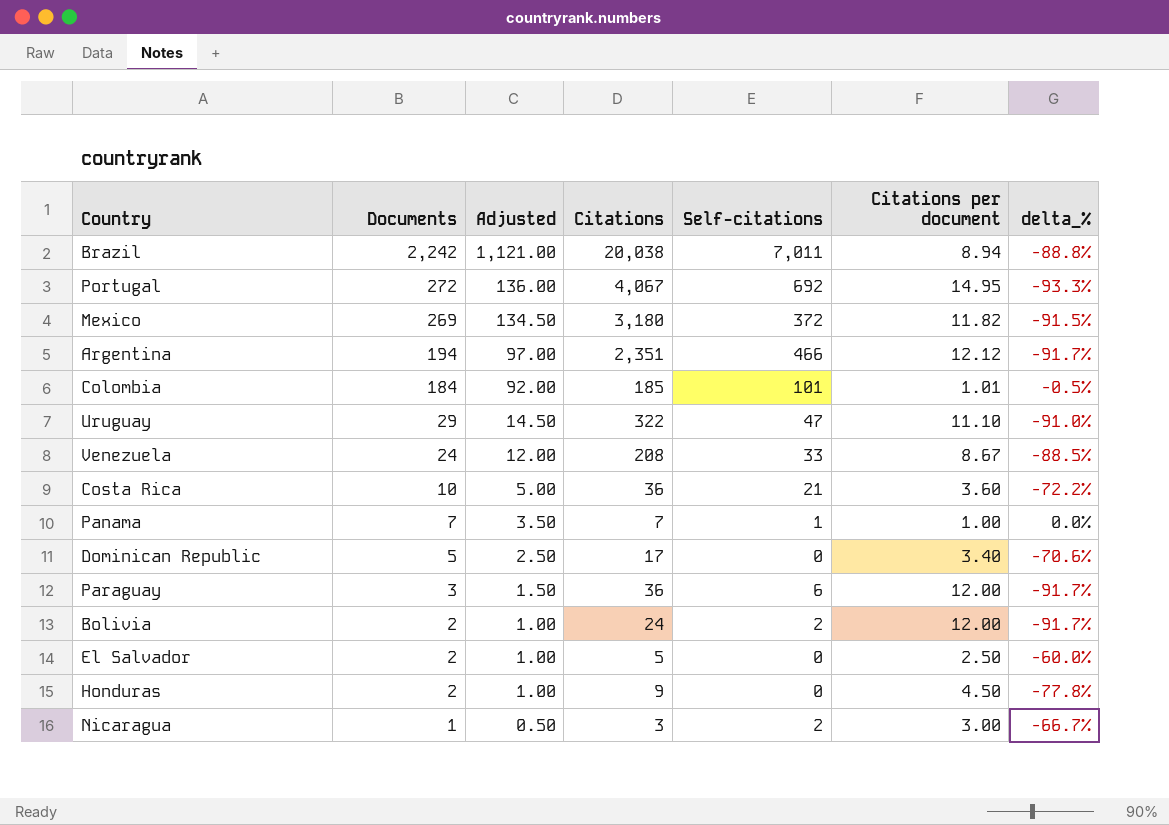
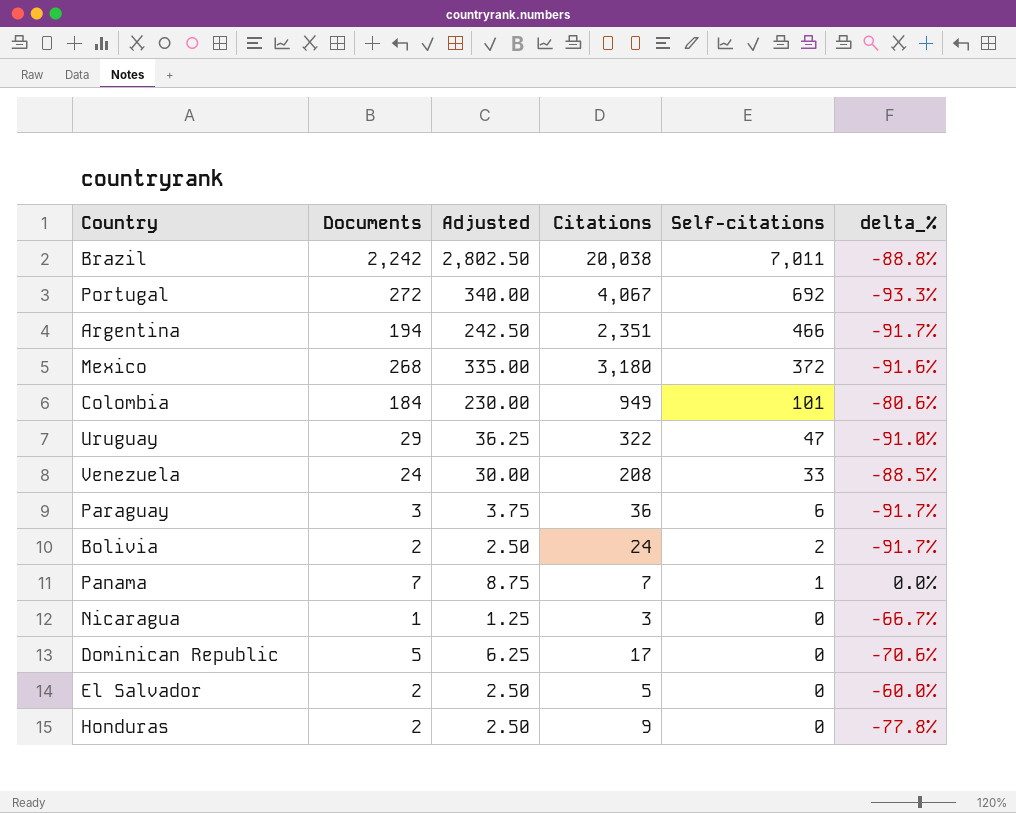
row order: Documents descending -> Self-citations descending
column Citations per document | formula: [Citations] / [Documents] -> none
column Adjusted | formula: [Documents] * 0.5 -> [Documents] * 1.25
row Costa Rica: 10 | 5.00 | 36 | 21 | 3.60 | -72.2% -> none
Mexico | Documents: 269 -> 268
Mexico | delta_%: -91.5% -> -91.6%
Colombia | Citations: 185 -> 949
Colombia | delta_%: -0.5% -> -80.6%
Nicaragua | Self-citations: 2 -> 0

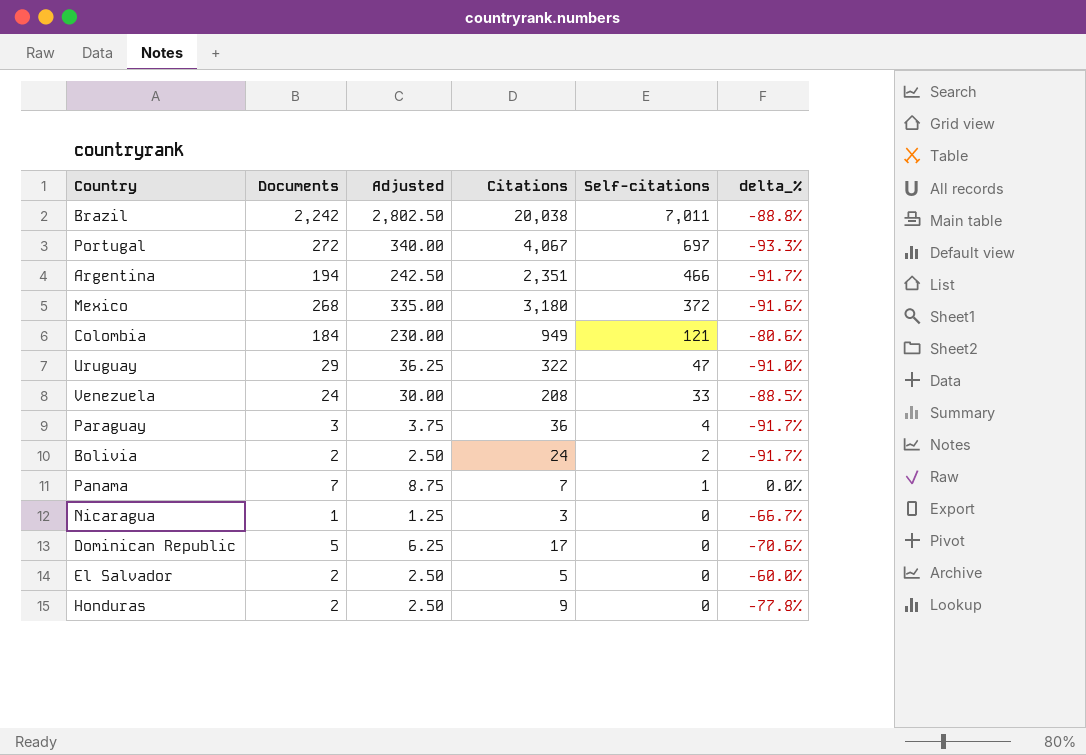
Portugal | Self-citations: 692 -> 697
Colombia | Self-citations: 101 -> 121
Paraguay | Self-citations: 6 -> 4

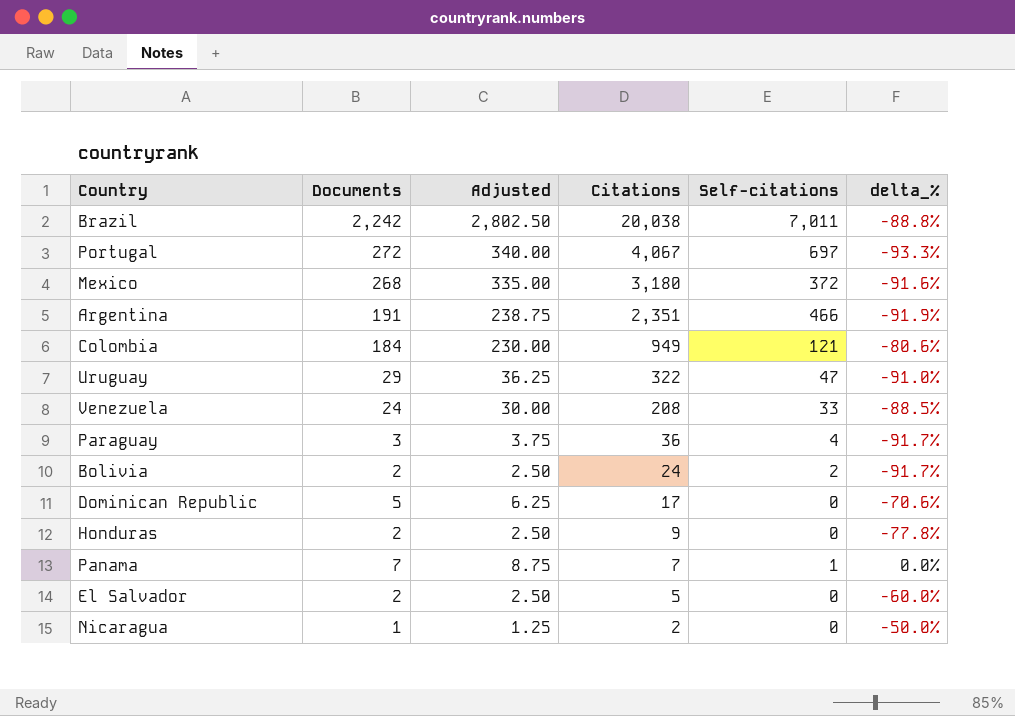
row order: Self-citations descending -> Citations descending
Argentina | Documents: 194 -> 191
Argentina | Adjusted: 242.50 -> 238.75
Argentina | delta_%: -91.7% -> -91.9%
Nicaragua | Citations: 3 -> 2
Nicaragua | delta_%: -66.7% -> -50.0%

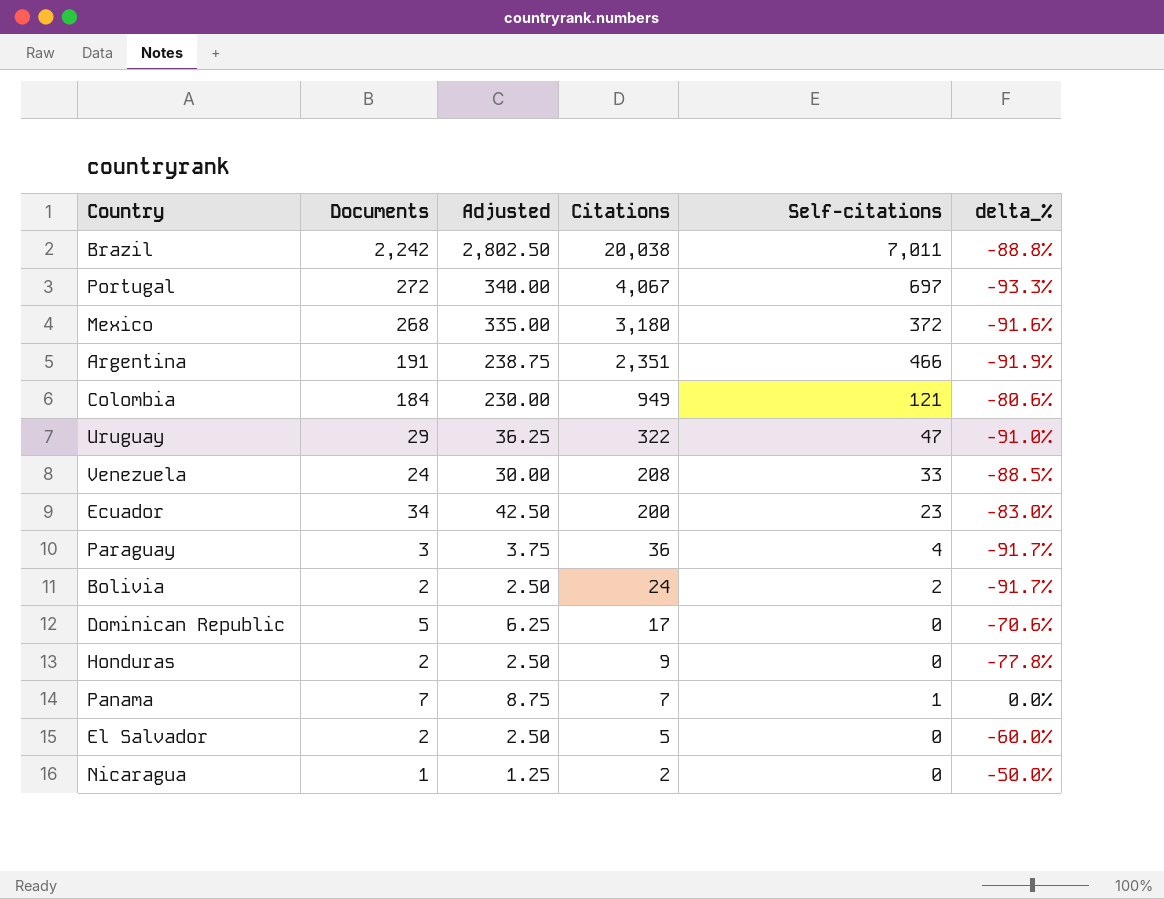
row Ecuador: none -> 34 | 42.50 | 200 | 23 | -83.0%

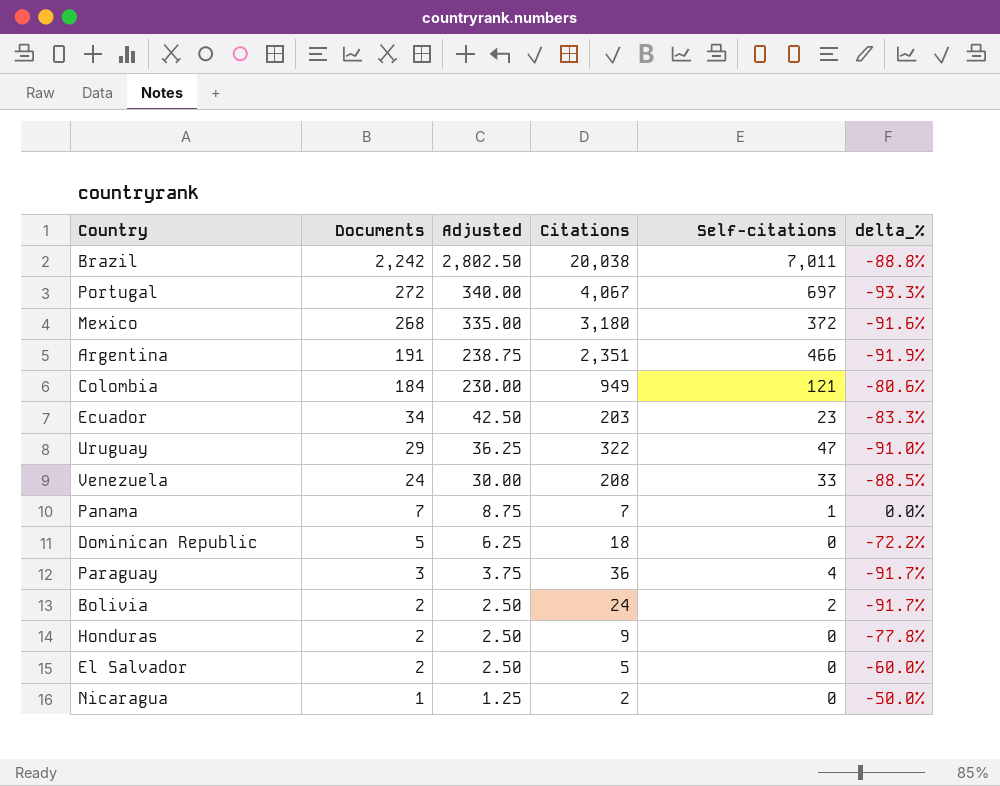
row order: Citations descending -> Documents descending
Ecuador | Citations: 200 -> 203
Ecuador | delta_%: -83.0% -> -83.3%
Dominican Republic | Citations: 17 -> 18
Dominican Republic | delta_%: -70.6% -> -72.2%

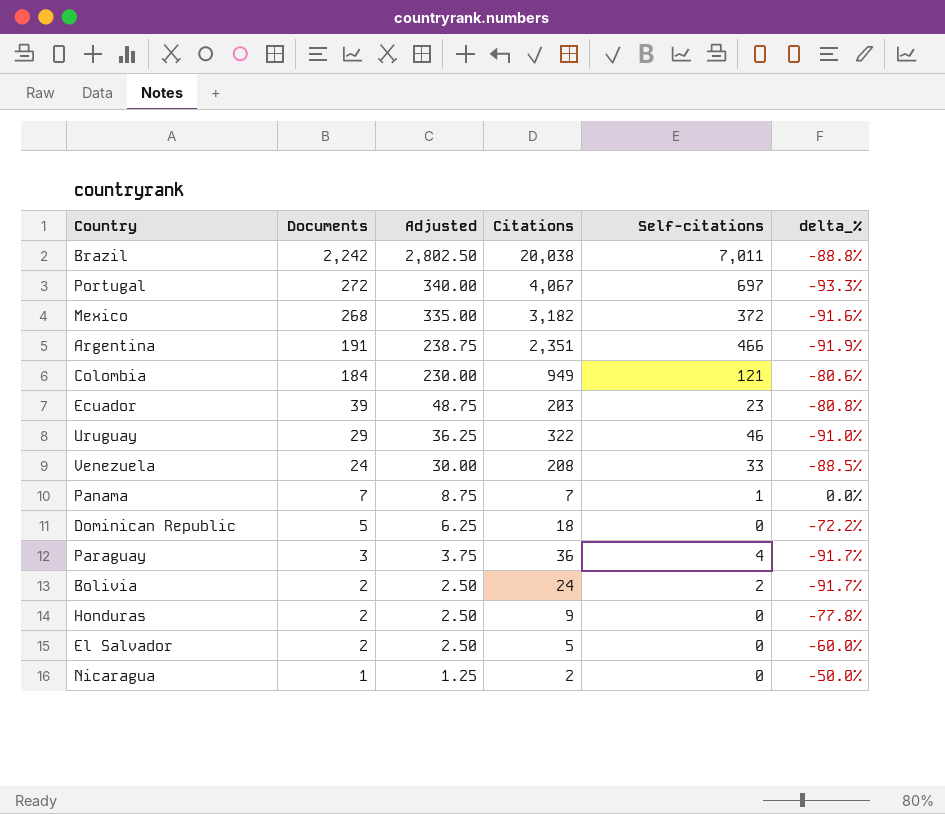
Mexico | Citations: 3,180 -> 3,182
Ecuador | Documents: 34 -> 39
Ecuador | Adjusted: 42.50 -> 48.75
Ecuador | delta_%: -83.3% -> -80.8%
Uruguay | Self-citations: 47 -> 46

